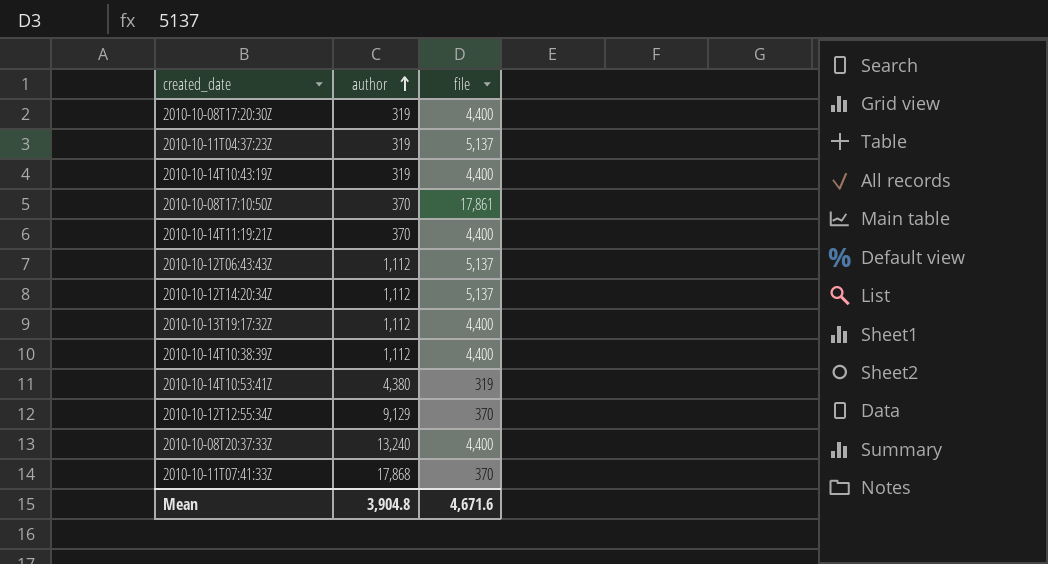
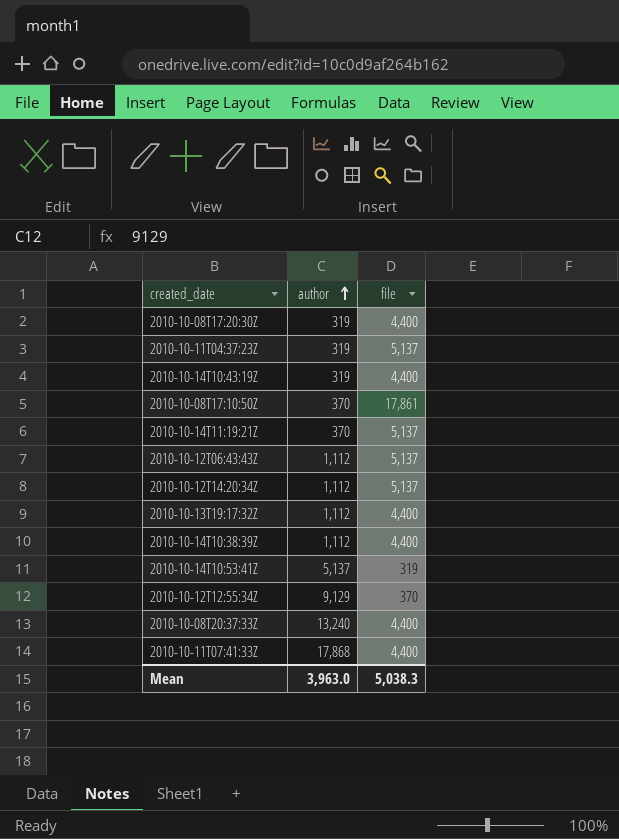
2010-10-14T11:19:21Z | file: 4,400 -> 5,137
2010-10-14T10:53:41Z | author: 4,380 -> 5,137
2010-10-11T07:41:33Z | file: 370 -> 4,400
Mean | author: 3,904.8 -> 3,963.0
Mean | file: 4,671.6 -> 5,038.3

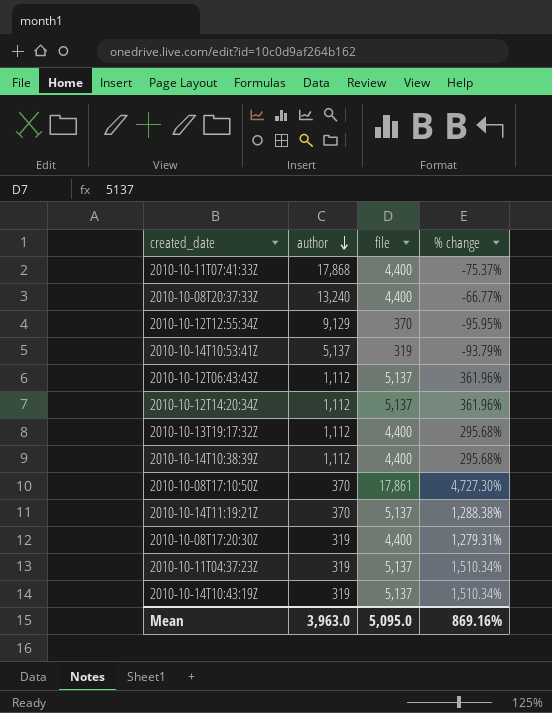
row order: author ascending -> author descending
column % change | formula: none -> ([file] - [author]) / [author]
2010-10-14T10:43:19Z | file: 4,400 -> 5,137
Mean | file: 5,038.3 -> 5,095.0

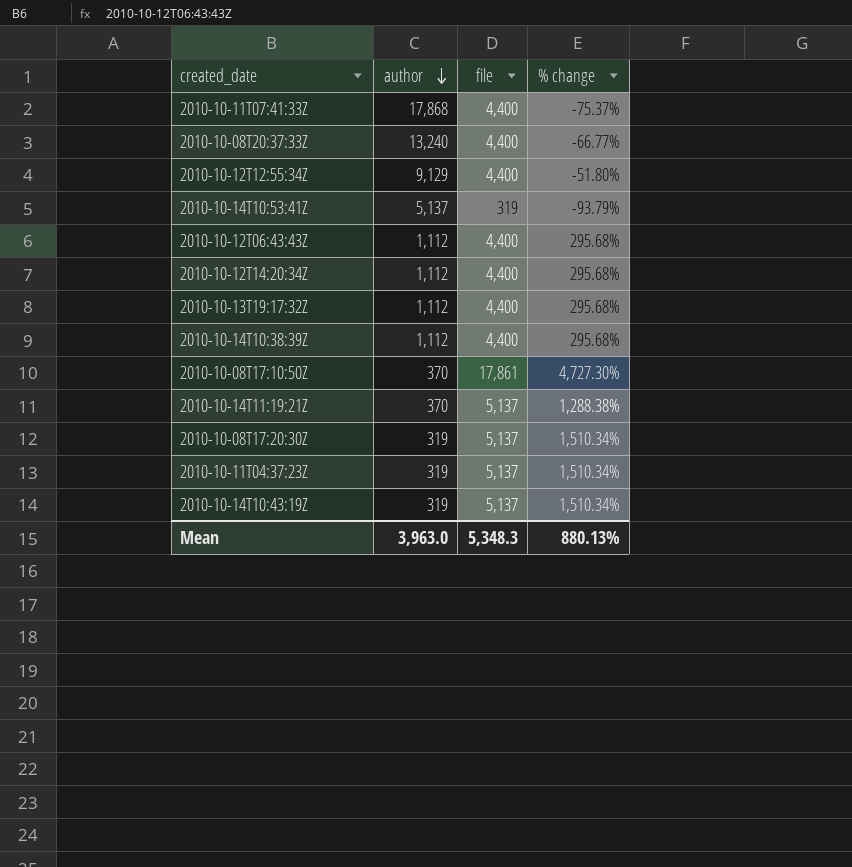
2010-10-12T12:55:34Z | file: 370 -> 4,400
2010-10-12T12:55:34Z | % change: -95.95% -> -51.80%
2010-10-12T06:43:43Z | file: 5,137 -> 4,400
2010-10-12T06:43:43Z | % change: 361.96% -> 295.68%
2010-10-12T14:20:34Z | file: 5,137 -> 4,400
2010-10-12T14:20:34Z | % change: 361.96% -> 295.68%
2010-10-08T17:20:30Z | file: 4,400 -> 5,137
2010-10-08T17:20:30Z | % change: 1,279.31% -> 1,510.34%
Mean | file: 5,095.0 -> 5,348.3
Mean | % change: 869.16% -> 880.13%

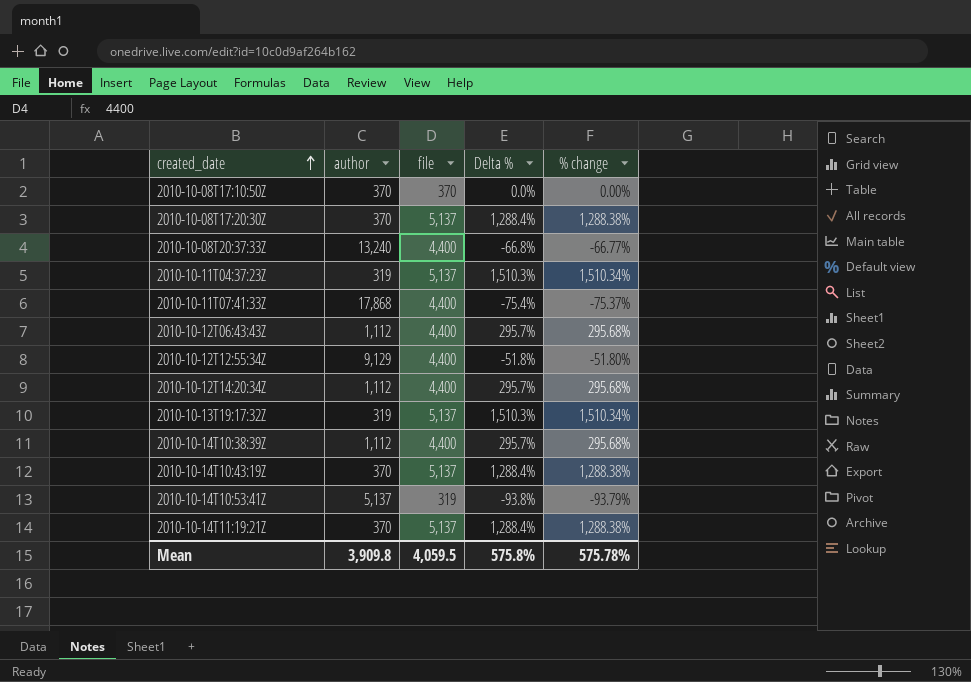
row order: author descending -> created_date ascending
column Delta % | formula: none -> ([file] - [author]) / [author]
2010-10-08T17:10:50Z | file: 17,861 -> 370
2010-10-08T17:10:50Z | % change: 4,727.30% -> 0.00%
2010-10-08T17:20:30Z | author: 319 -> 370
2010-10-08T17:20:30Z | % change: 1,510.34% -> 1,288.38%
2010-10-13T19:17:32Z | author: 1,112 -> 319
2010-10-13T19:17:32Z | file: 4,400 -> 5,137
2010-10-13T19:17:32Z | % change: 295.68% -> 1,510.34%
2010-10-14T10:43:19Z | author: 319 -> 370
2010-10-14T10:43:19Z | % change: 1,510.34% -> 1,288.38%
Mean | author: 3,963.0 -> 3,909.8
Mean | file: 5,348.3 -> 4,059.5
Mean | % change: 880.13% -> 575.78%

